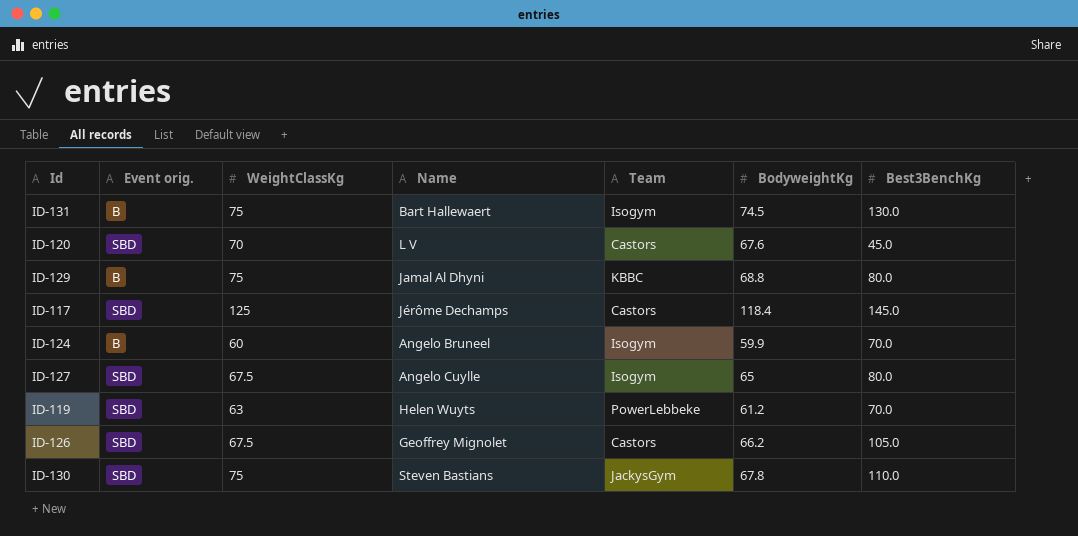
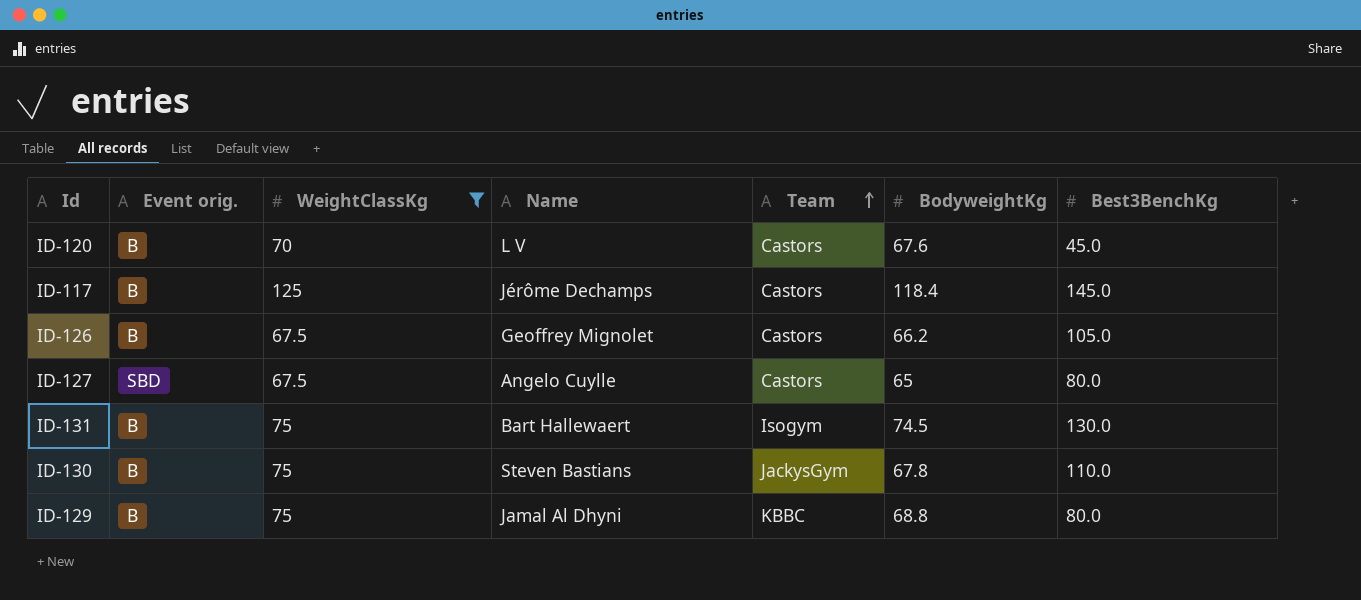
filter: none -> WeightClassKg >= 67.5
row order: none -> Team ascending
ID-120 | Event orig.: SBD -> B
ID-117 | Event orig.: SBD -> B
ID-126 | Event orig.: SBD -> B
ID-127 | Team: Isogym -> Castors
ID-130 | Event orig.: SBD -> B

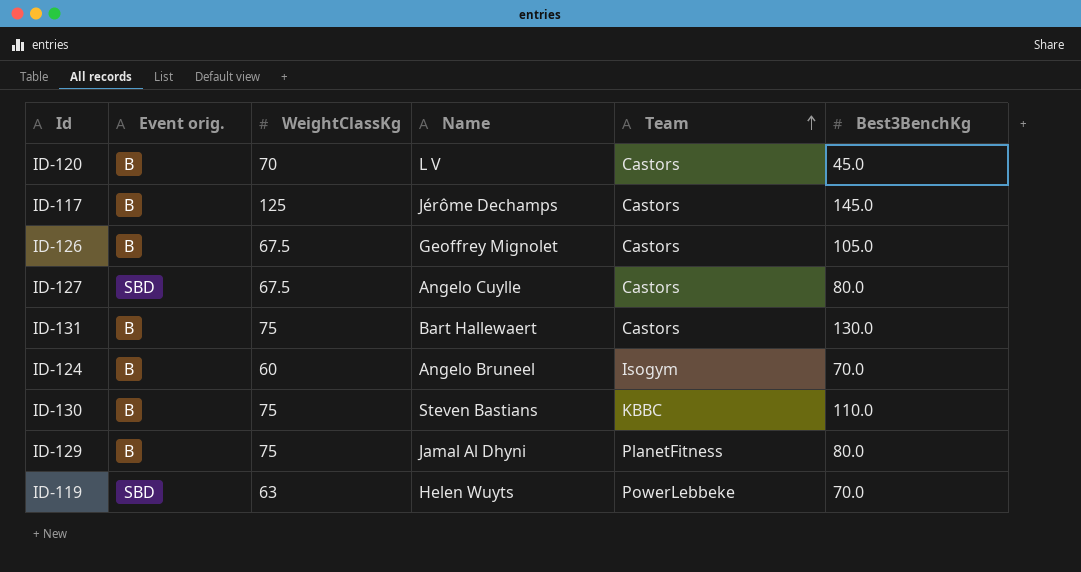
filter: WeightClassKg >= 67.5 -> none
column BodyweightKg | position: 6 -> none
ID-131 | Team: Isogym -> Castors
ID-130 | Team: JackysGym -> KBBC
ID-129 | Team: KBBC -> PlanetFitness

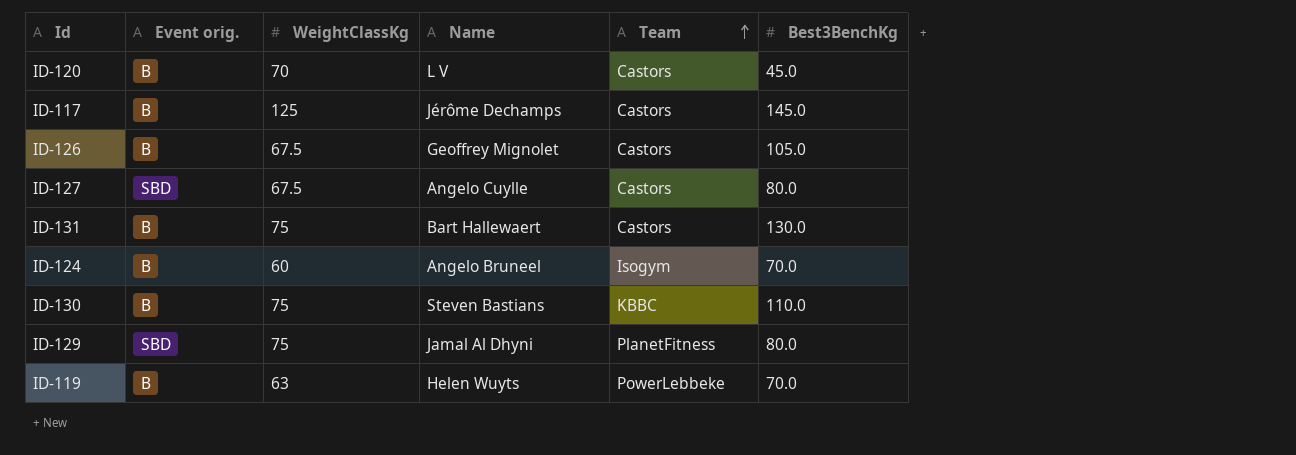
ID-129 | Event orig.: B -> SBD
ID-119 | Event orig.: SBD -> B

